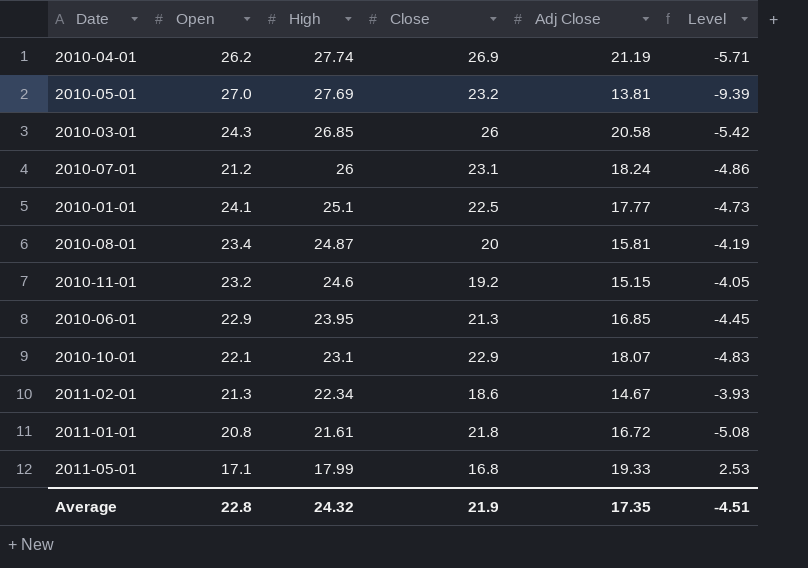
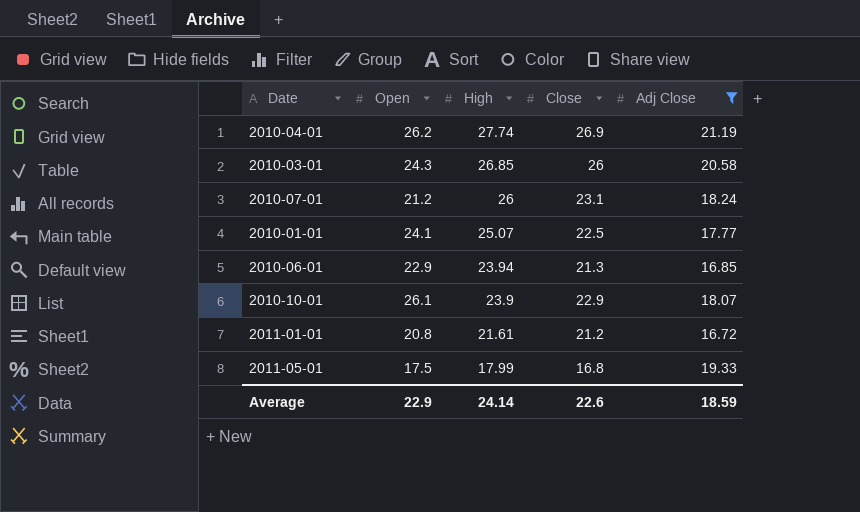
filter: none -> Adj Close >= 16.72
column Level | formula: [Adj Close] - [Close] -> none
2010-01-01 | High: 25.1 -> 25.07
2010-06-01 | High: 23.95 -> 23.94
2010-10-01 | Open: 22.1 -> 26.1
2010-10-01 | High: 23.1 -> 23.9
2011-01-01 | Close: 21.8 -> 21.2
2011-05-01 | Open: 17.1 -> 17.5
Average | Open: 22.8 -> 22.9
Average | High: 24.32 -> 24.14
Average | Close: 21.9 -> 22.6
Average | Adj Close: 17.35 -> 18.59

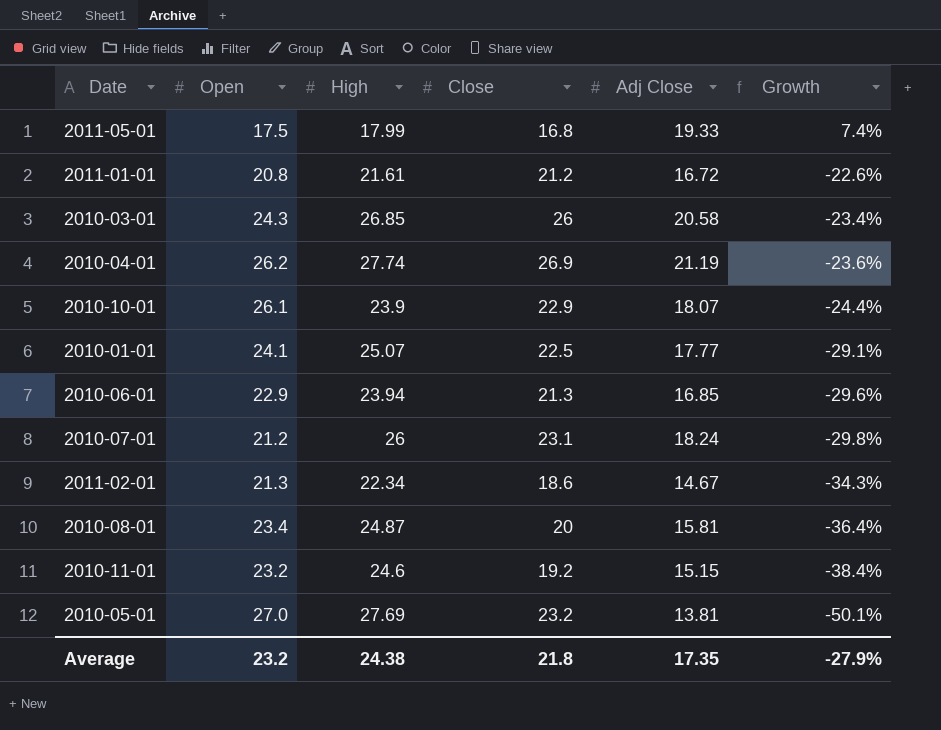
filter: Adj Close >= 16.72 -> none
row order: High descending -> Growth descending
column Growth | formula: none -> ([Adj Close] - [High]) / [High]
Average | Open: 22.9 -> 23.2
Average | High: 24.14 -> 24.38
Average | Close: 22.6 -> 21.8
Average | Adj Close: 18.59 -> 17.35

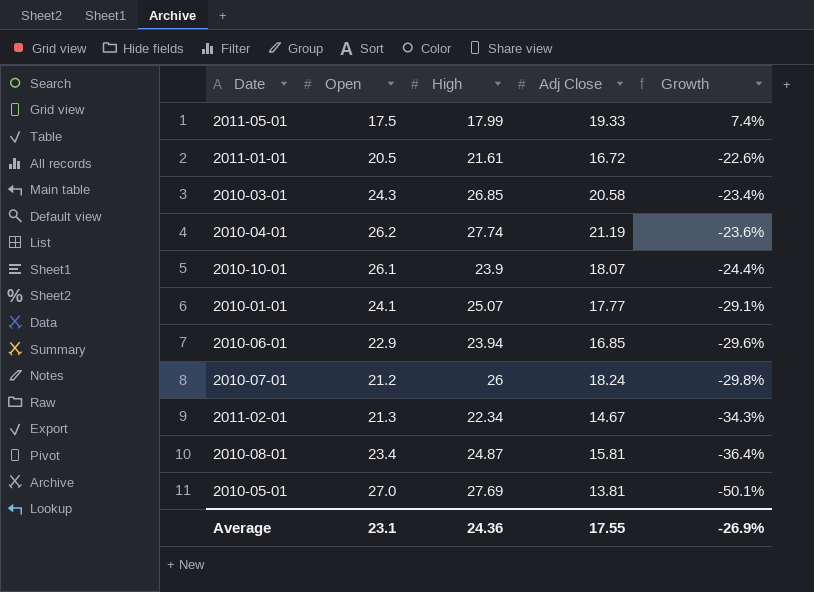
column Close | position: 4 -> none
row 2010-11-01: 23.2 | 24.6 | 19.2 | 15.15 | -38.4% -> none
2011-01-01 | Open: 20.8 -> 20.5
Average | Open: 23.2 -> 23.1
Average | High: 24.38 -> 24.36
Average | Adj Close: 17.35 -> 17.55
Average | Growth: -27.9% -> -26.9%

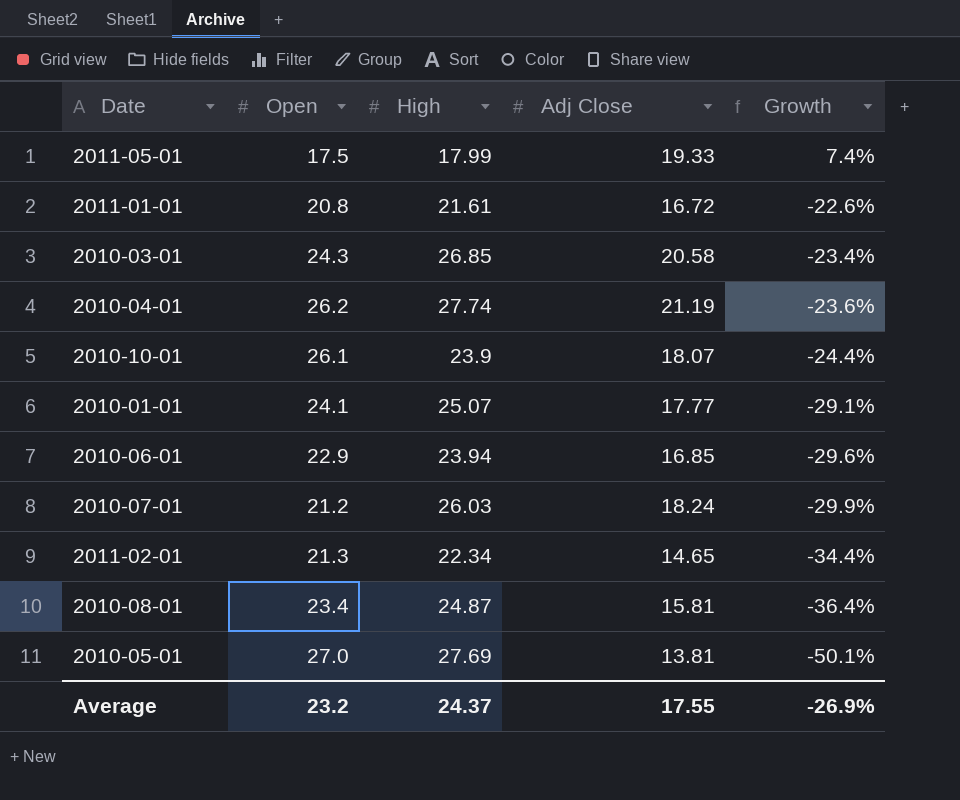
2011-01-01 | Open: 20.5 -> 20.8
2010-07-01 | High: 26 -> 26.03
2010-07-01 | Growth: -29.8% -> -29.9%
2011-02-01 | Adj Close: 14.67 -> 14.65
2011-02-01 | Growth: -34.3% -> -34.4%
Average | Open: 23.1 -> 23.2
Average | High: 24.36 -> 24.37

